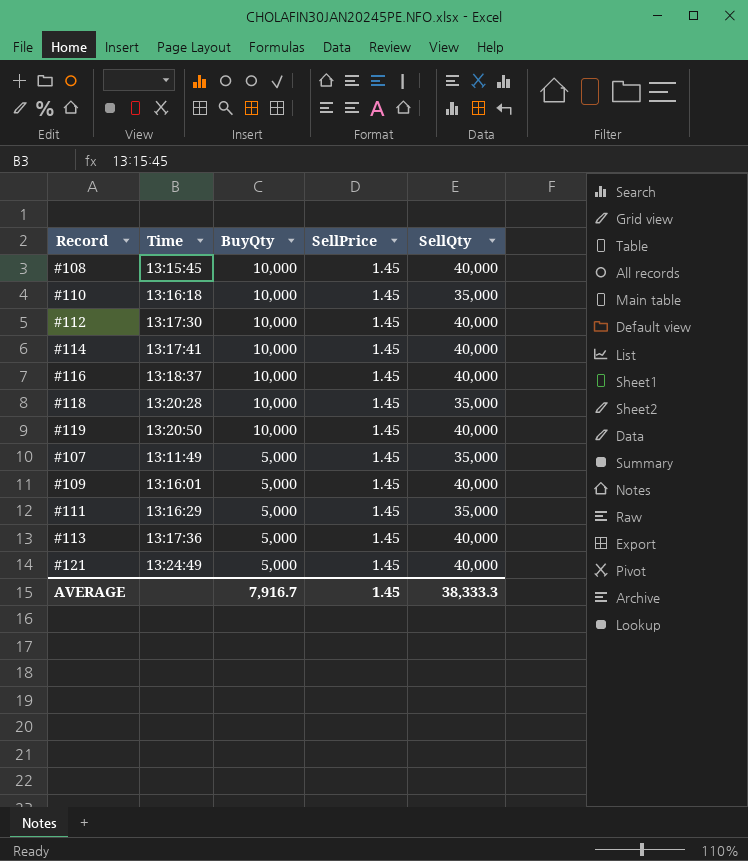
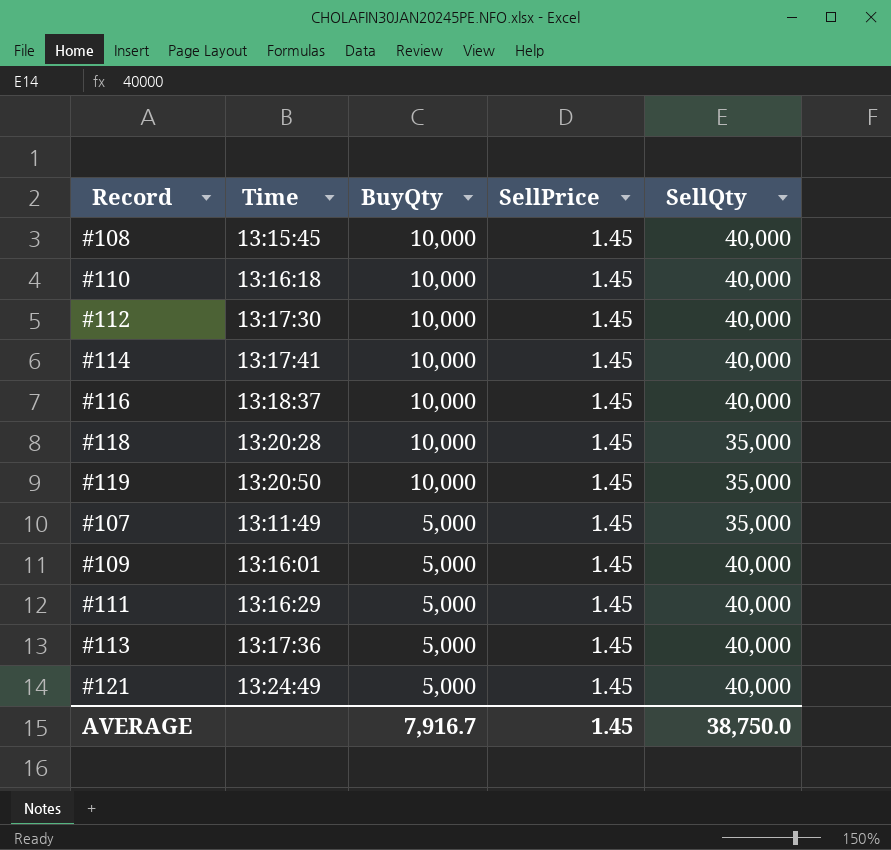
#110 | SellQty: 35,000 -> 40,000
#119 | SellQty: 40,000 -> 35,000
#111 | SellQty: 35,000 -> 40,000
AVERAGE | SellQty: 38,333.3 -> 38,750.0

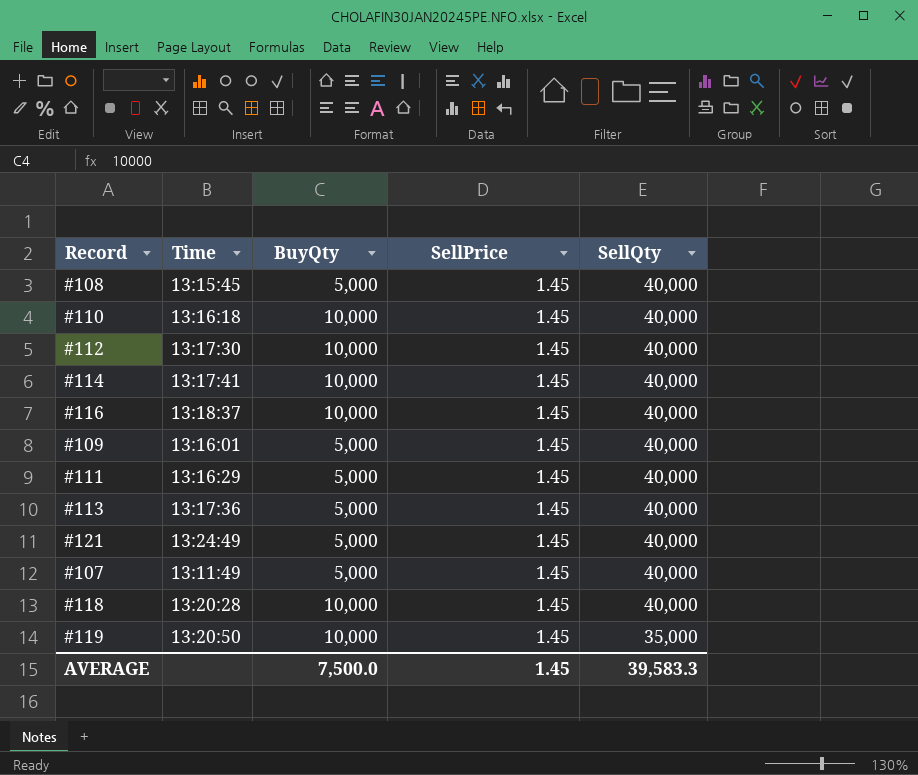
row order: BuyQty descending -> SellQty descending
#108 | BuyQty: 10,000 -> 5,000
#107 | SellQty: 35,000 -> 40,000
#118 | SellQty: 35,000 -> 40,000
AVERAGE | BuyQty: 7,916.7 -> 7,500.0
AVERAGE | SellQty: 38,750.0 -> 39,583.3

